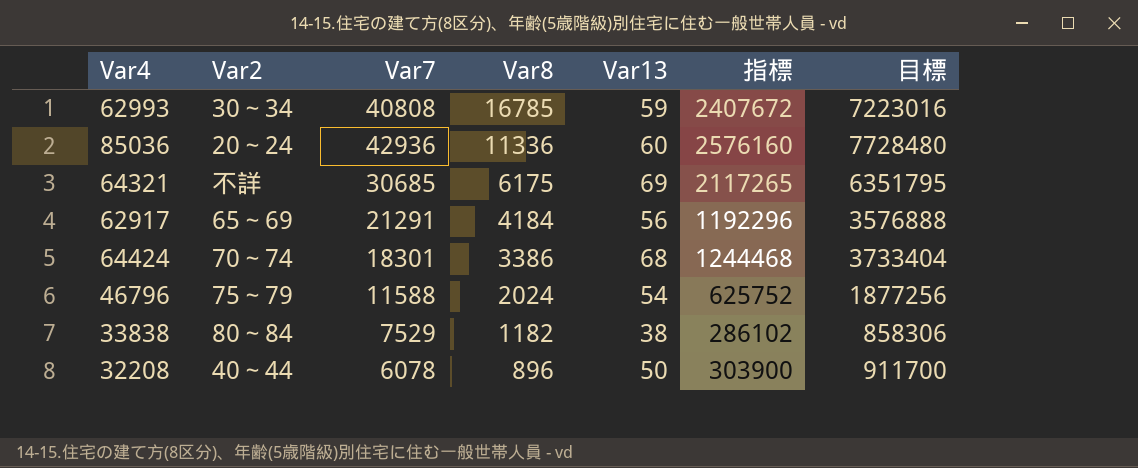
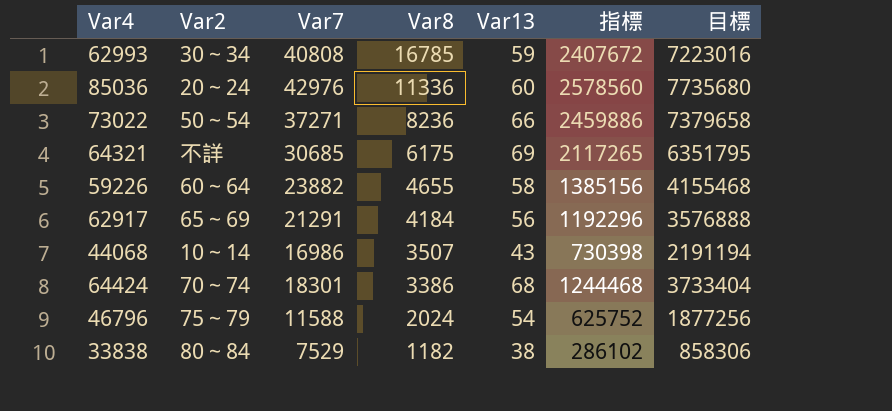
row 32208: 40～44 | 6078 | 896 | 50 | 303900 | 911700 -> none
85036 | Var7: 42936 -> 42976
85036 | 指標: 2576160 -> 2578560
85036 | 目標: 7728480 -> 7735680
row 73022: none -> 50～54 | 37271 | 8236 | 66 | 2459886 | 7379658
row 59226: none -> 60～64 | 23882 | 4655 | 58 | 1385156 | 4155468
row 44068: none -> 10～14 | 16986 | 3507 | 43 | 730398 | 2191194

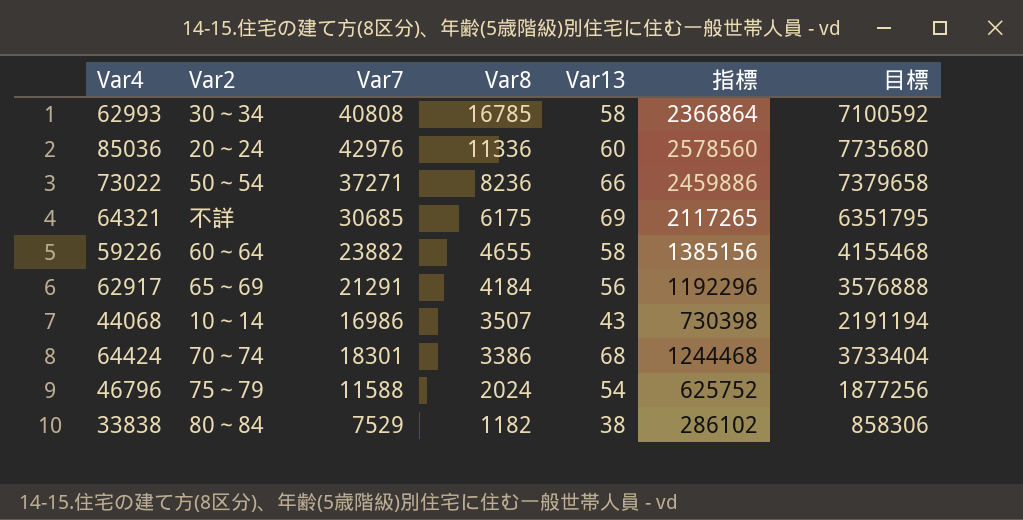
62993 | Var13: 59 -> 58
62993 | 指標: 2407672 -> 2366864
62993 | 目標: 7223016 -> 7100592

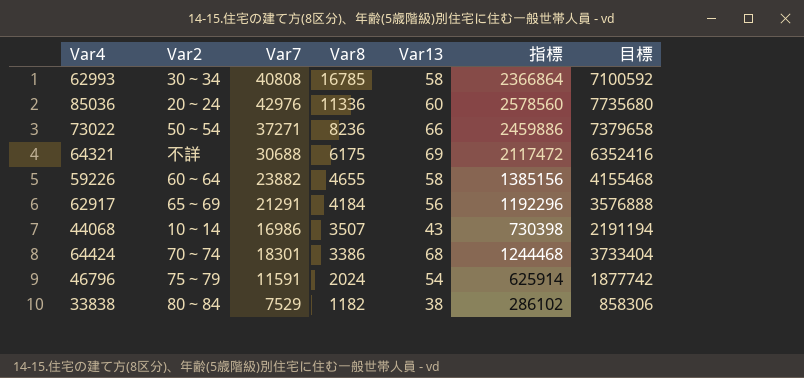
64321 | Var7: 30685 -> 30688
64321 | 指標: 2117265 -> 2117472
64321 | 目標: 6351795 -> 6352416
46796 | Var7: 11588 -> 11591
46796 | 指標: 625752 -> 625914
46796 | 目標: 1877256 -> 1877742

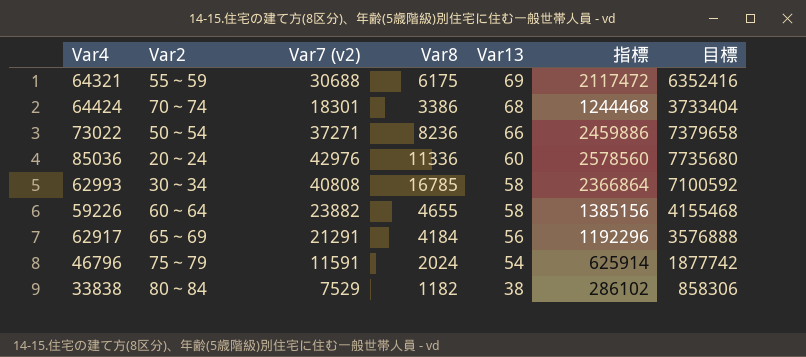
row order: Var8 descending -> Var13 descending
column name: Var7 -> Var7 (v2)
row 44068: 10～14 | 16986 | 3507 | 43 | 730398 | 2191194 -> none
64321 | Var2: 不詳 -> 55～59

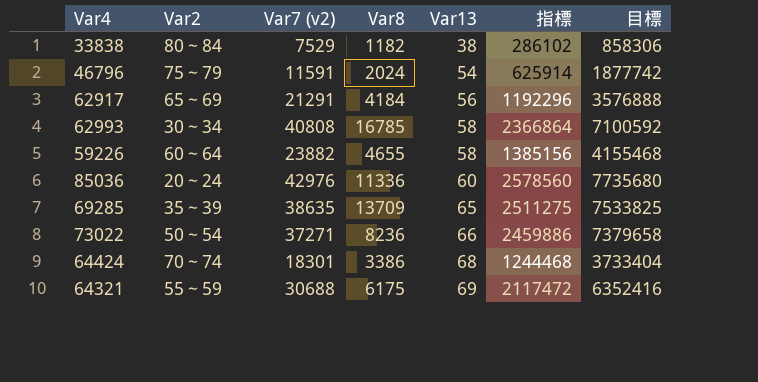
row order: Var13 descending -> Var13 ascending
row 69285: none -> 35～39 | 38635 | 13709 | 65 | 2511275 | 7533825

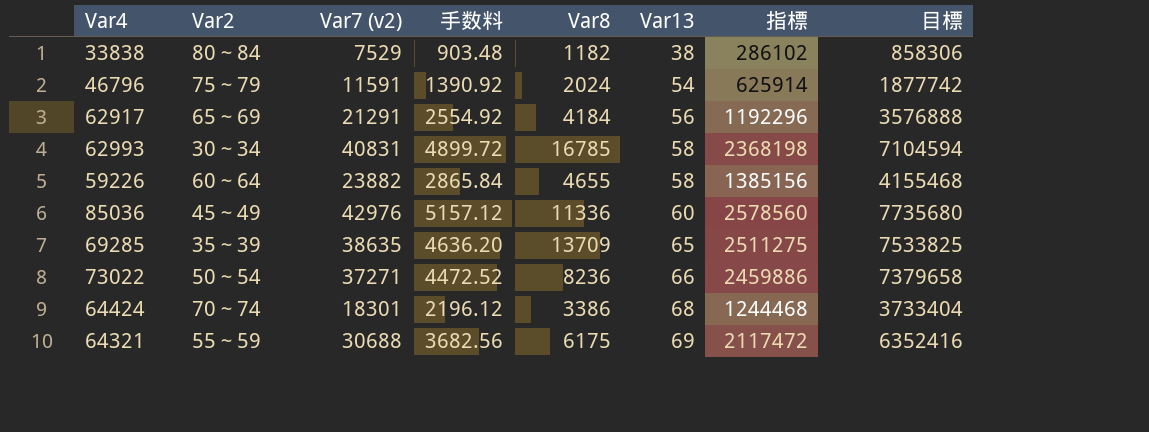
column 手数料 | formula: none -> [Var7 (v2)] * 0.12
62993 | Var7 (v2): 40808 -> 40831
62993 | 指標: 2366864 -> 2368198
62993 | 目標: 7100592 -> 7104594
85036 | Var2: 20～24 -> 45～49

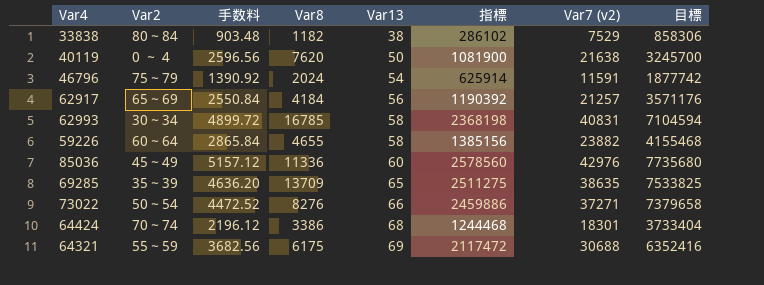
column Var7 (v2) | position: 3 -> 7
row 40119: none -> 0 ～ 4 | 2596.56 | 7620 | 50 | 1081900 | 21638 | 3245700
62917 | 手数料: 2554.92 -> 2550.84
62917 | 指標: 1192296 -> 1190392
62917 | Var7 (v2): 21291 -> 21257
62917 | 目標: 3576888 -> 3571176
73022 | Var8: 8236 -> 8276

